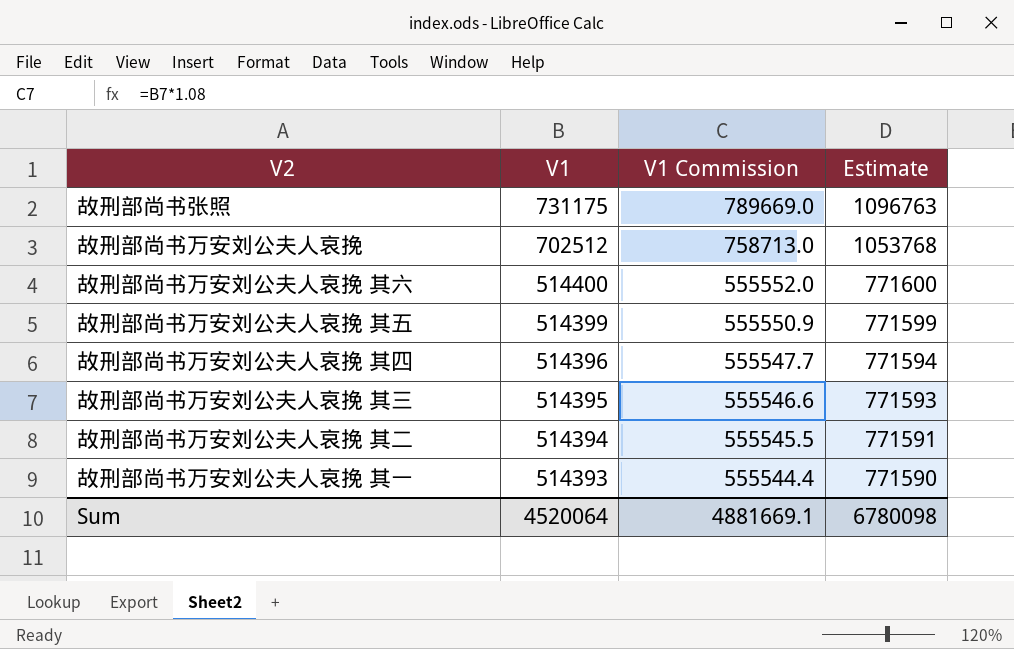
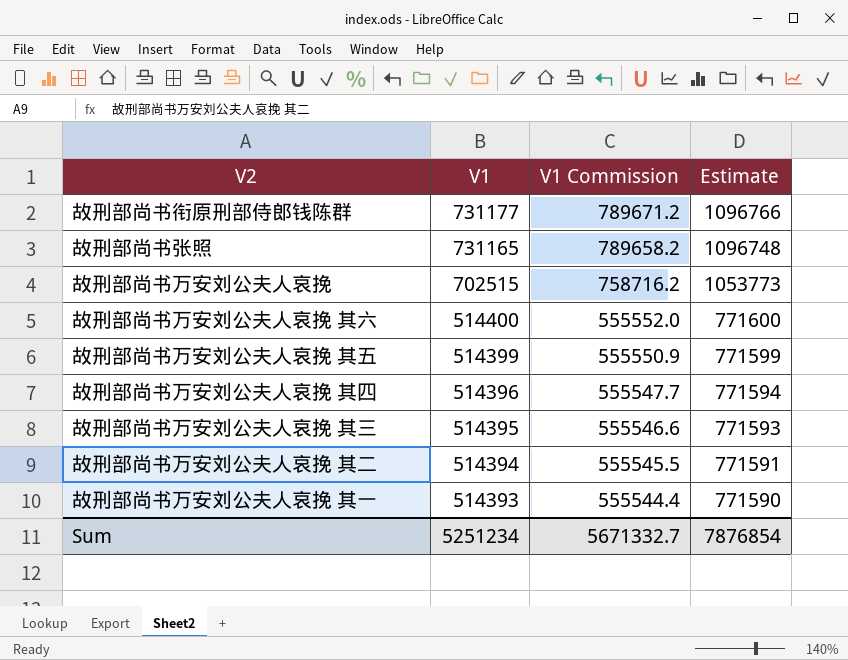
row 故刑部尚书衔原刑部侍郎钱陈群: none -> 731177 | 789671.2 | 1096766
故刑部尚书张照 | V1: 731175 -> 731165
故刑部尚书张照 | V1 Commission: 789669.0 -> 789658.2
故刑部尚书张照 | Estimate: 1096763 -> 1096748
故刑部尚书万安刘公夫人哀挽 | V1: 702512 -> 702515
故刑部尚书万安刘公夫人哀挽 | V1 Commission: 758713.0 -> 758716.2
故刑部尚书万安刘公夫人哀挽 | Estimate: 1053768 -> 1053773
Sum | V1: 4520064 -> 5251234
Sum | V1 Commission: 4881669.1 -> 5671332.7
Sum | Estimate: 6780098 -> 7876854

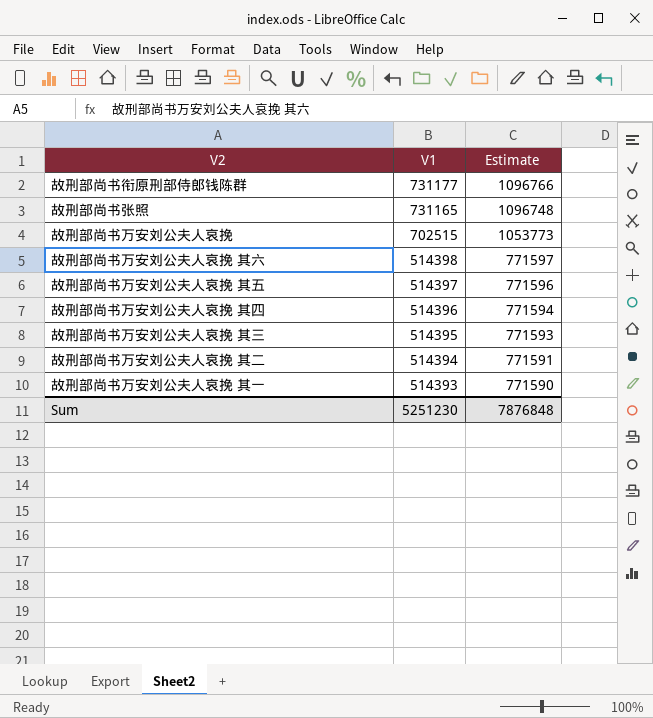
column V1 Commission | formula: [V1] * 1.08 -> none
故刑部尚书万安刘公夫人哀挽 其六 | V1: 514400 -> 514398
故刑部尚书万安刘公夫人哀挽 其六 | Estimate: 771600 -> 771597
故刑部尚书万安刘公夫人哀挽 其五 | V1: 514399 -> 514397
故刑部尚书万安刘公夫人哀挽 其五 | Estimate: 771599 -> 771596
Sum | V1: 5251234 -> 5251230
Sum | Estimate: 7876854 -> 7876848

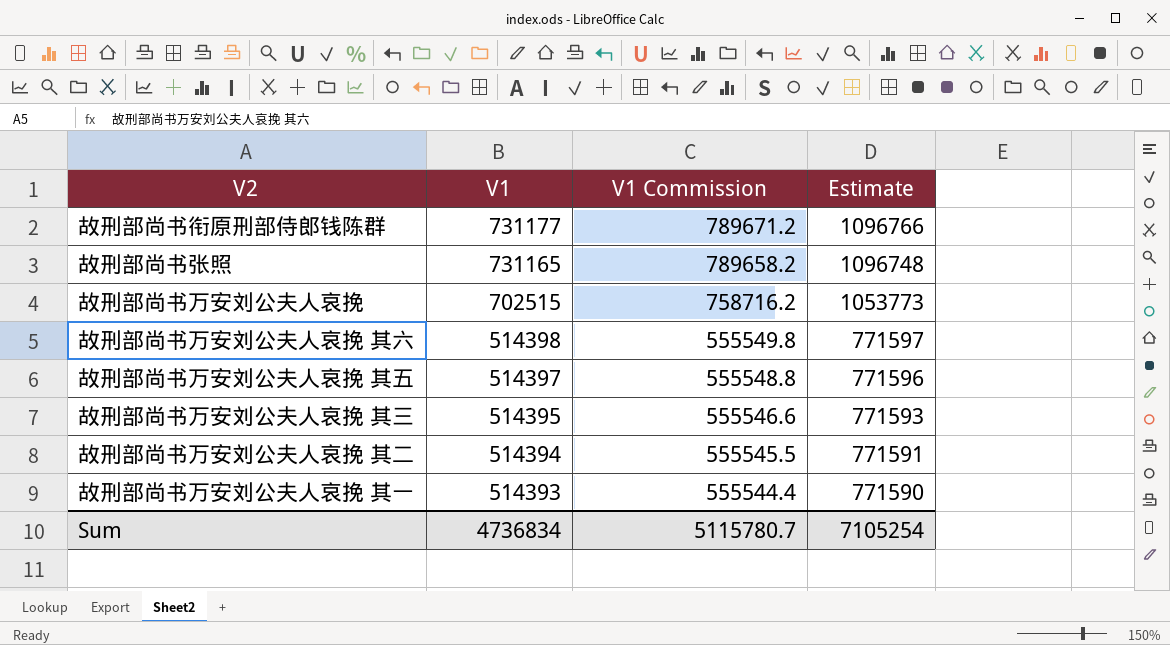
column V1 Commission | formula: none -> [V1] * 1.08
row 故刑部尚书万安刘公夫人哀挽 其四: 514396 | 771594 -> none
Sum | V1: 5251230 -> 4736834
Sum | Estimate: 7876848 -> 7105254

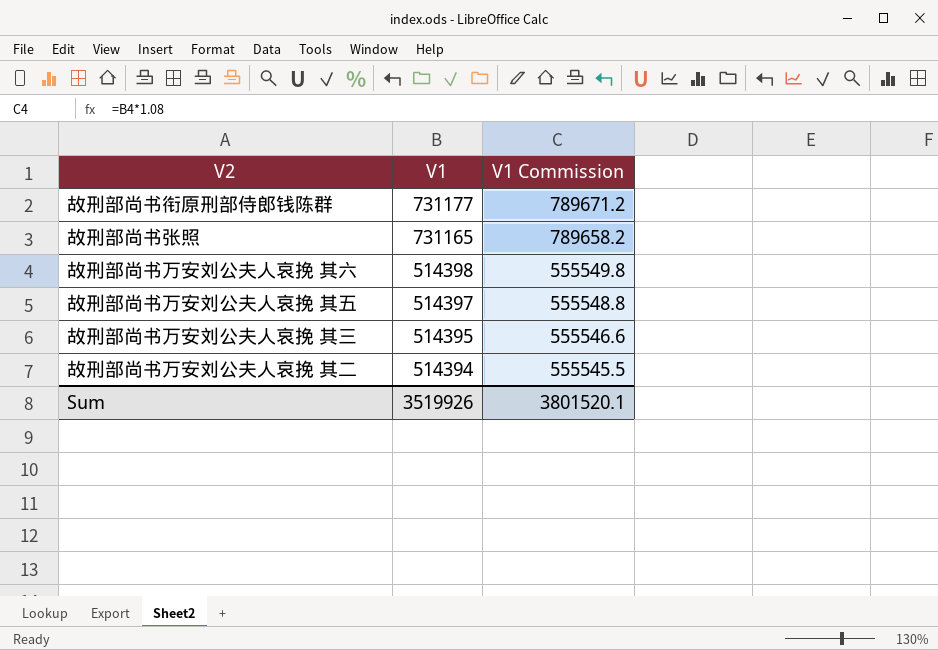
column Estimate | formula: [V1] * 1.5 -> none
row 故刑部尚书万安刘公夫人哀挽: 702515 | 758716.2 | 1053773 -> none
row 故刑部尚书万安刘公夫人哀挽 其一: 514393 | 555544.4 | 771590 -> none
Sum | V1: 4736834 -> 3519926
Sum | V1 Commission: 5115780.7 -> 3801520.1

